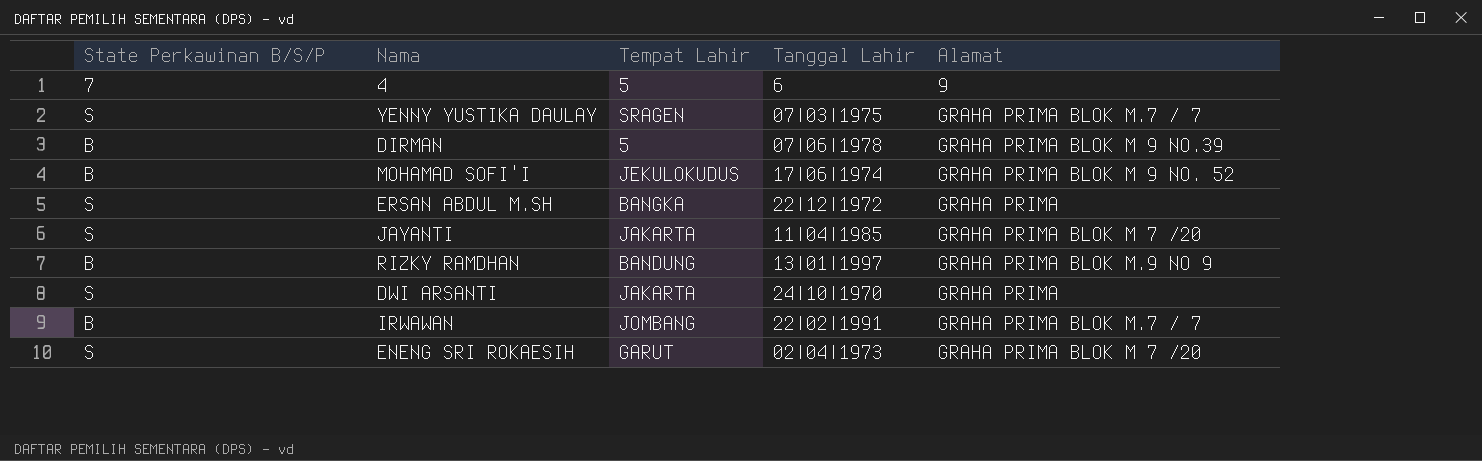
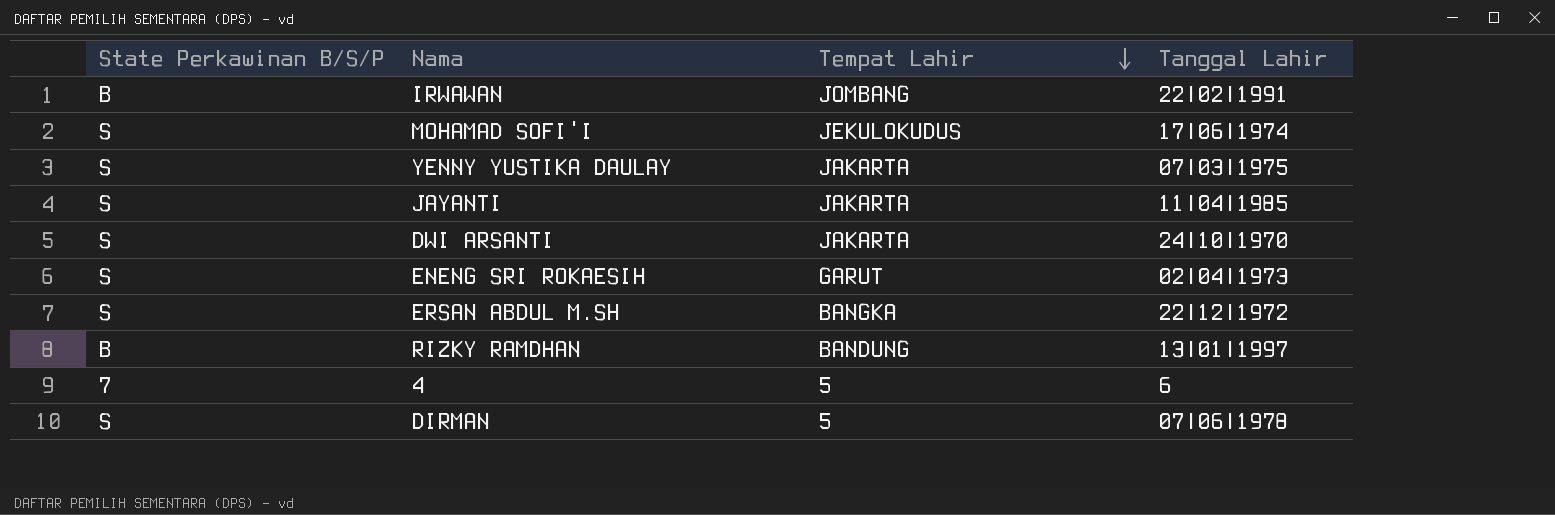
row order: none -> Tempat Lahir descending
column Alamat | position: 5 -> none
MOHAMAD SOFI'I | State Perkawinan B/S/P: B -> S
YENNY YUSTIKA DAULAY | Tempat Lahir: SRAGEN -> JAKARTA
DIRMAN | State Perkawinan B/S/P: B -> S

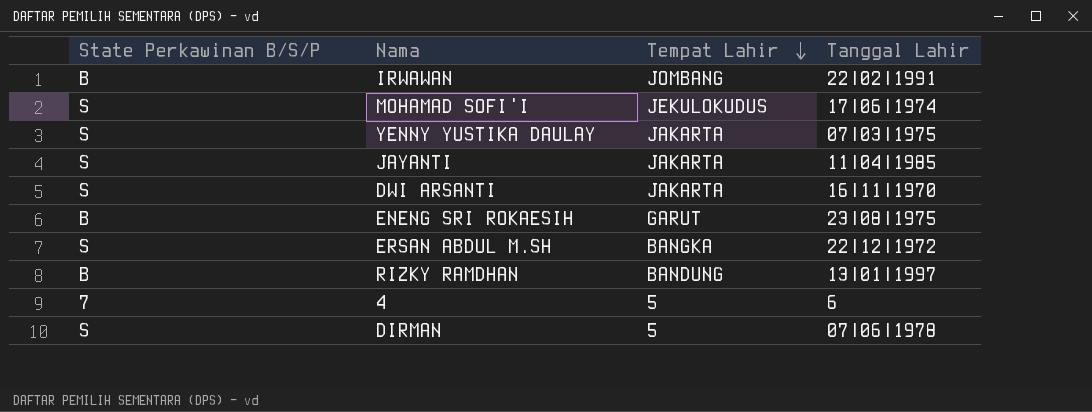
DWI ARSANTI | Tanggal Lahir: 24|10|1970 -> 16|11|1970
ENENG SRI ROKAESIH | State Perkawinan B/S/P: S -> B
ENENG SRI ROKAESIH | Tanggal Lahir: 02|04|1973 -> 23|08|1975

